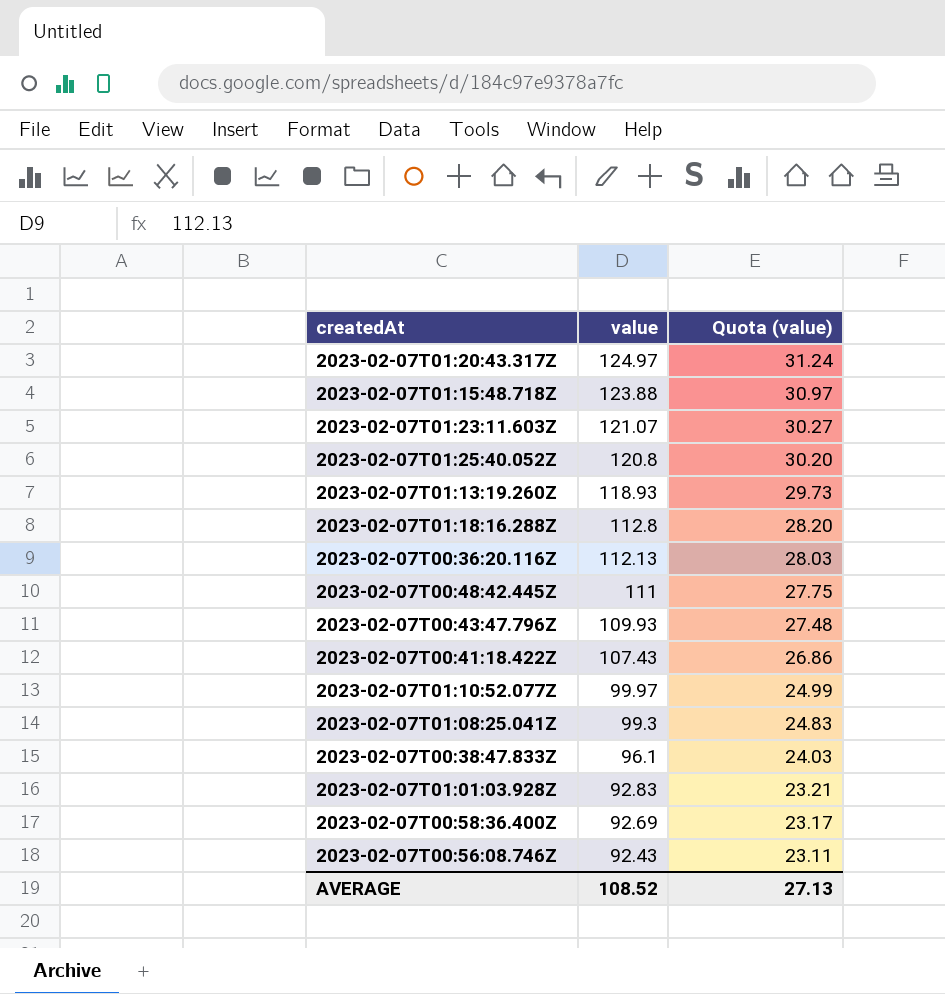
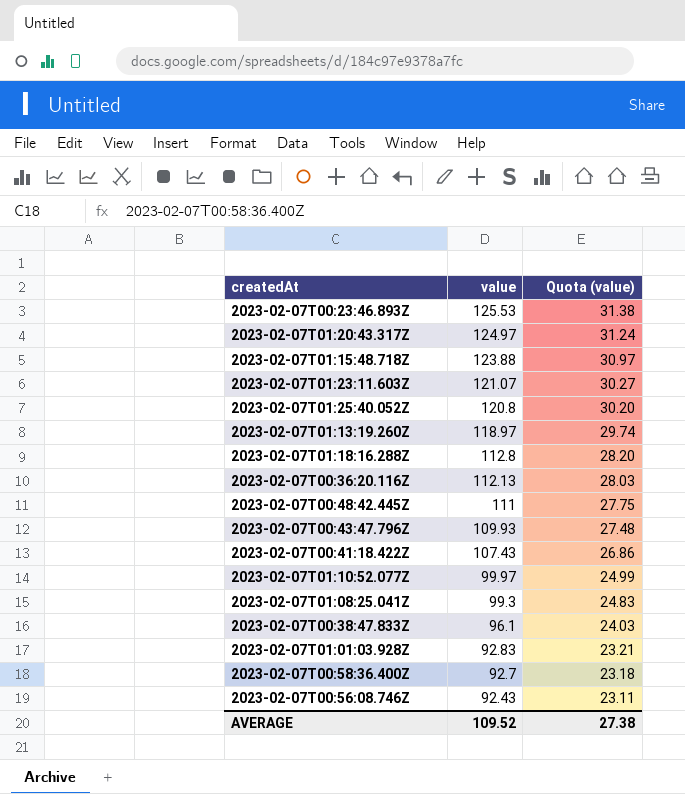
row 2023-02-07T00:23:46.893Z: none -> 125.53 | 31.38
2023-02-07T01:13:19.260Z | value: 118.93 -> 118.97
2023-02-07T01:13:19.260Z | Quota (value): 29.73 -> 29.74
2023-02-07T00:58:36.400Z | value: 92.69 -> 92.7
2023-02-07T00:58:36.400Z | Quota (value): 23.17 -> 23.18
AVERAGE | value: 108.52 -> 109.52
AVERAGE | Quota (value): 27.13 -> 27.38

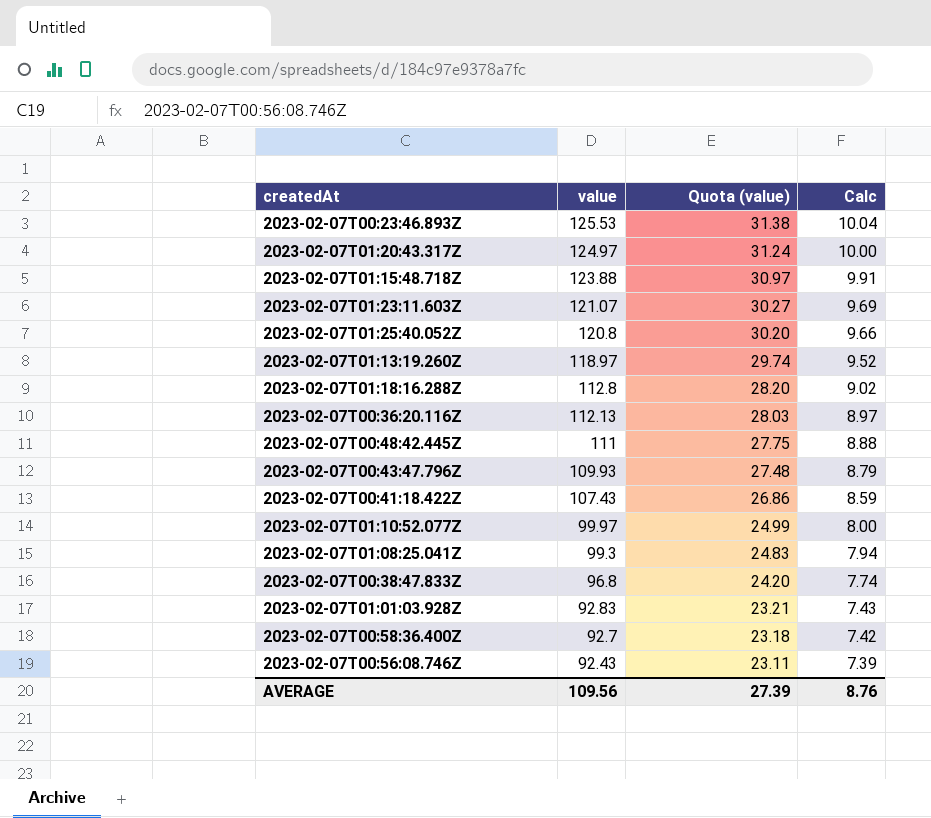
column Calc | formula: none -> [value] * 0.08
2023-02-07T00:38:47.833Z | value: 96.1 -> 96.8
2023-02-07T00:38:47.833Z | Quota (value): 24.03 -> 24.20
AVERAGE | value: 109.52 -> 109.56
AVERAGE | Quota (value): 27.38 -> 27.39

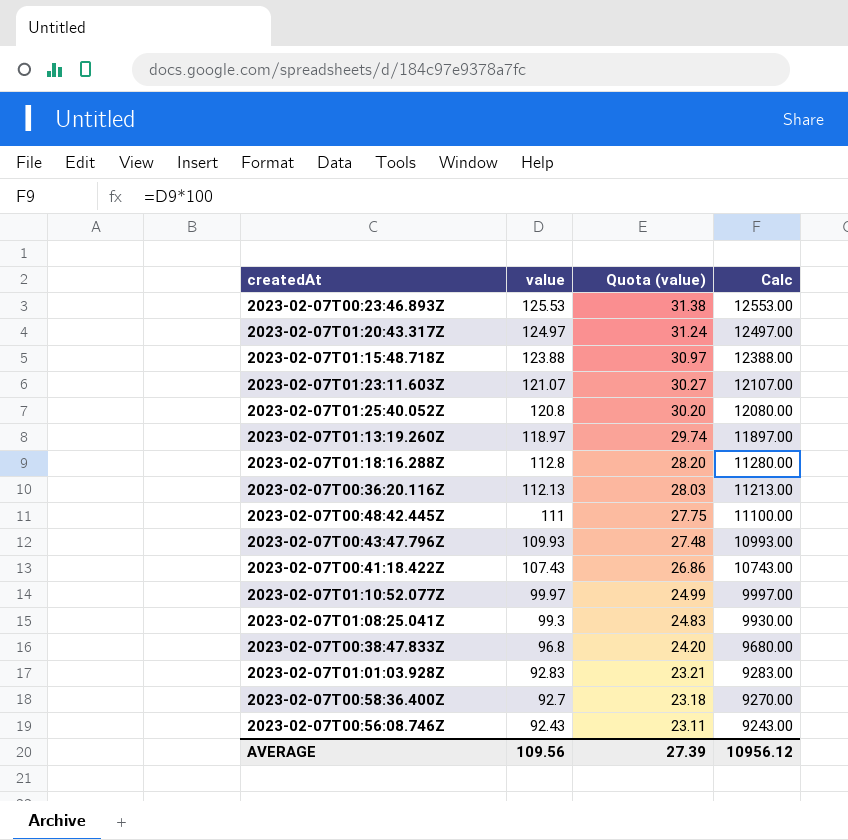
column Calc | formula: [value] * 0.08 -> [value] * 100
AVERAGE | Calc: 8.76 -> 10956.12

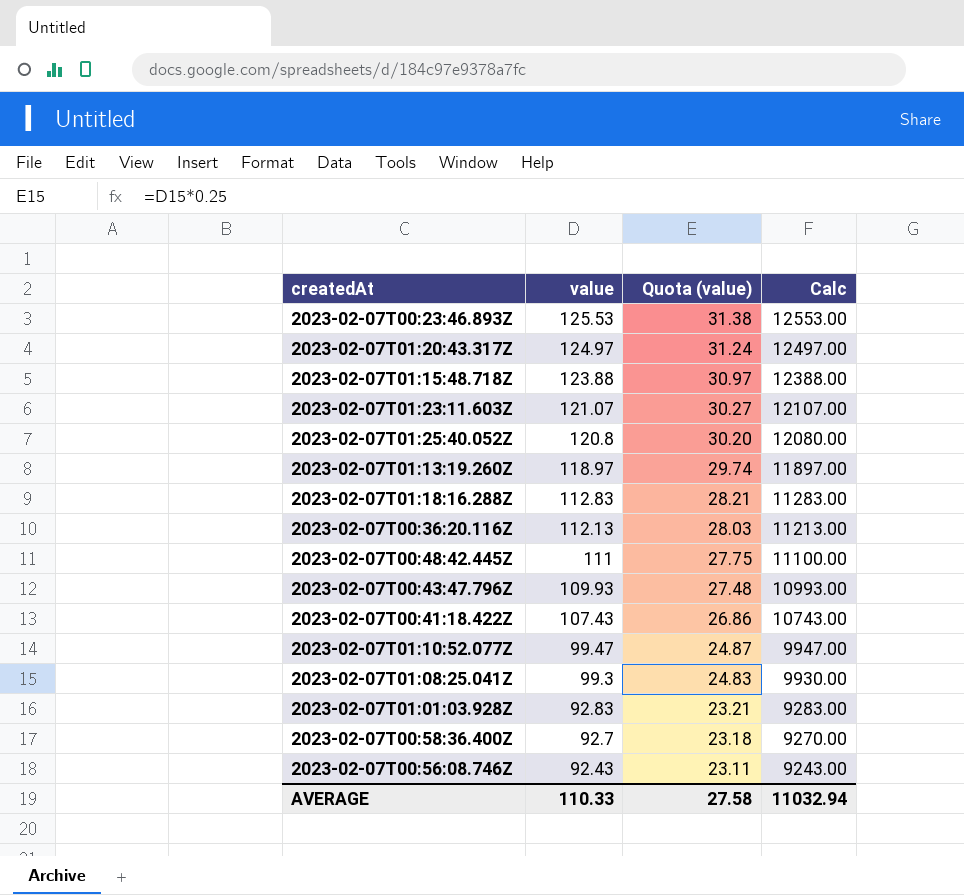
row 2023-02-07T00:38:47.833Z: 96.8 | 24.20 | 9680.00 -> none
2023-02-07T01:18:16.288Z | value: 112.8 -> 112.83
2023-02-07T01:18:16.288Z | Quota (value): 28.20 -> 28.21
2023-02-07T01:18:16.288Z | Calc: 11280.00 -> 11283.00
2023-02-07T01:10:52.077Z | value: 99.97 -> 99.47
2023-02-07T01:10:52.077Z | Quota (value): 24.99 -> 24.87
2023-02-07T01:10:52.077Z | Calc: 9997.00 -> 9947.00
AVERAGE | value: 109.56 -> 110.33
AVERAGE | Quota (value): 27.39 -> 27.58
AVERAGE | Calc: 10956.12 -> 11032.94

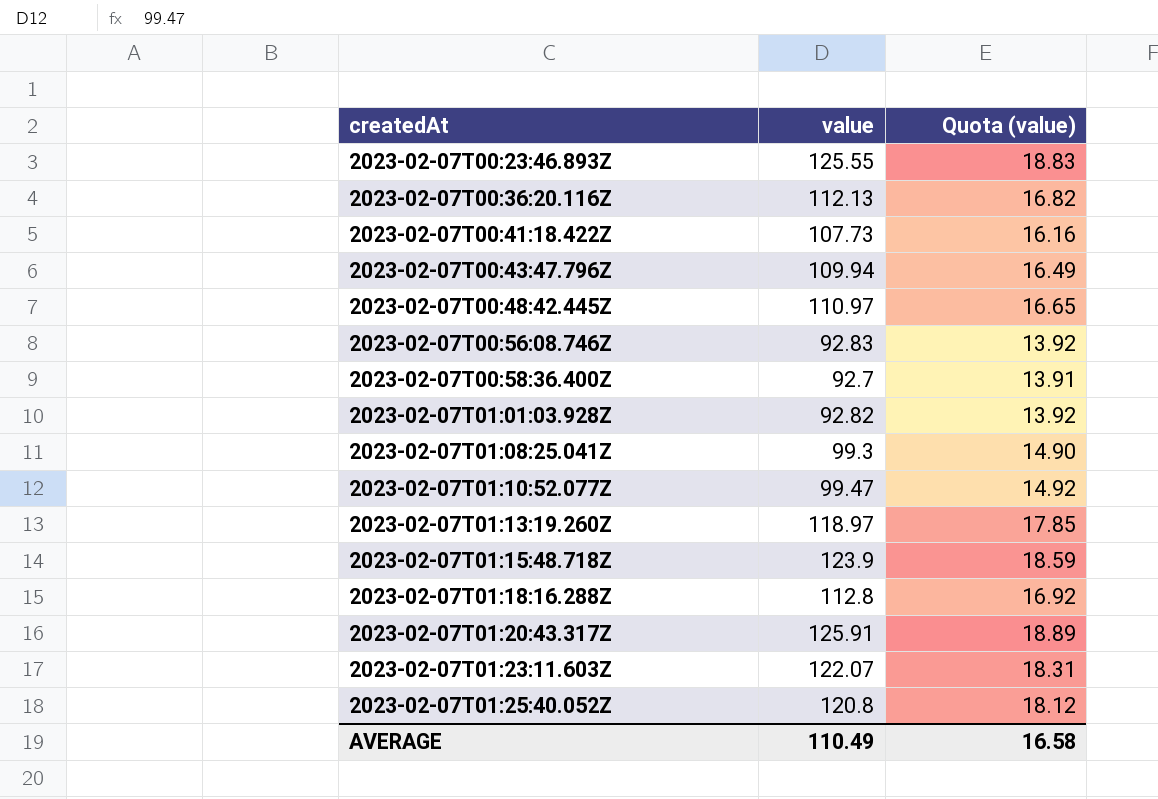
row order: value descending -> createdAt ascending
column Calc | formula: [value] * 100 -> none
column Quota (value) | formula: [value] * 0.25 -> [value] * 0.15
2023-02-07T00:23:46.893Z | value: 125.53 -> 125.55
2023-02-07T00:41:18.422Z | value: 107.43 -> 107.73
2023-02-07T00:43:47.796Z | value: 109.93 -> 109.94
2023-02-07T00:48:42.445Z | value: 111 -> 110.97
2023-02-07T00:56:08.746Z | value: 92.43 -> 92.83
2023-02-07T01:01:03.928Z | value: 92.83 -> 92.82
2023-02-07T01:15:48.718Z | value: 123.88 -> 123.9
2023-02-07T01:18:16.288Z | value: 112.83 -> 112.8
2023-02-07T01:20:43.317Z | value: 124.97 -> 125.91
2023-02-07T01:23:11.603Z | value: 121.07 -> 122.07
AVERAGE | value: 110.33 -> 110.49
AVERAGE | Quota (value): 27.58 -> 16.58

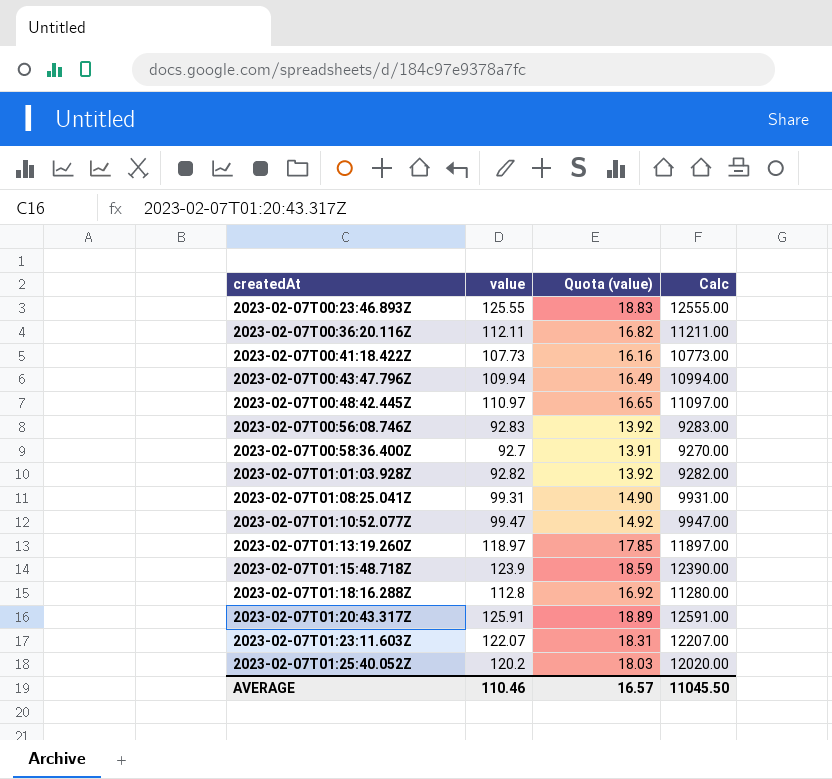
column Calc | formula: none -> [value] * 100
2023-02-07T00:36:20.116Z | value: 112.13 -> 112.11
2023-02-07T01:08:25.041Z | value: 99.3 -> 99.31
2023-02-07T01:25:40.052Z | value: 120.8 -> 120.2
2023-02-07T01:25:40.052Z | Quota (value): 18.12 -> 18.03
AVERAGE | value: 110.49 -> 110.46
AVERAGE | Quota (value): 16.58 -> 16.57

